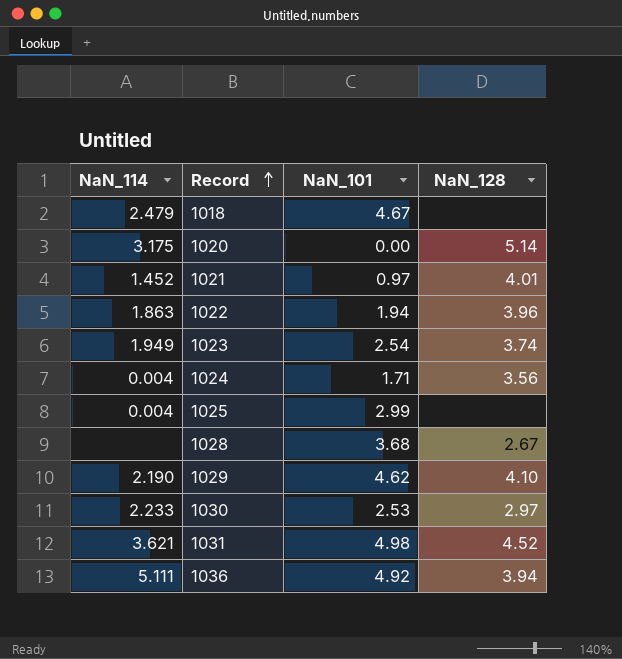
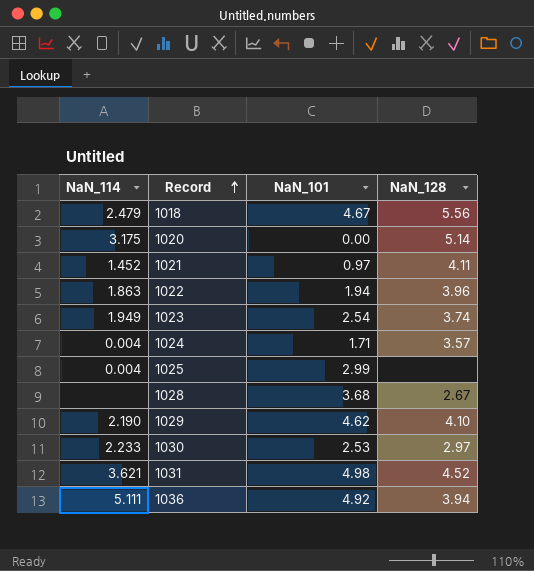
1018 | NaN_128: none -> 5.56
1021 | NaN_128: 4.01 -> 4.11
1024 | NaN_128: 3.56 -> 3.57

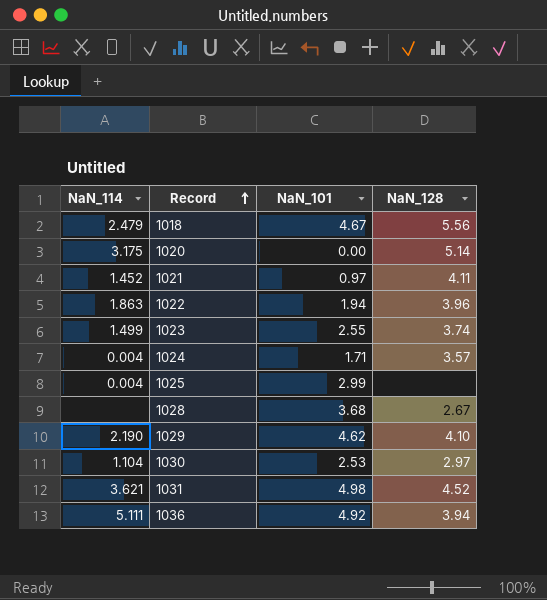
1023 | NaN_114: 1.949 -> 1.499
1023 | NaN_101: 2.54 -> 2.55
1030 | NaN_114: 2.233 -> 1.104

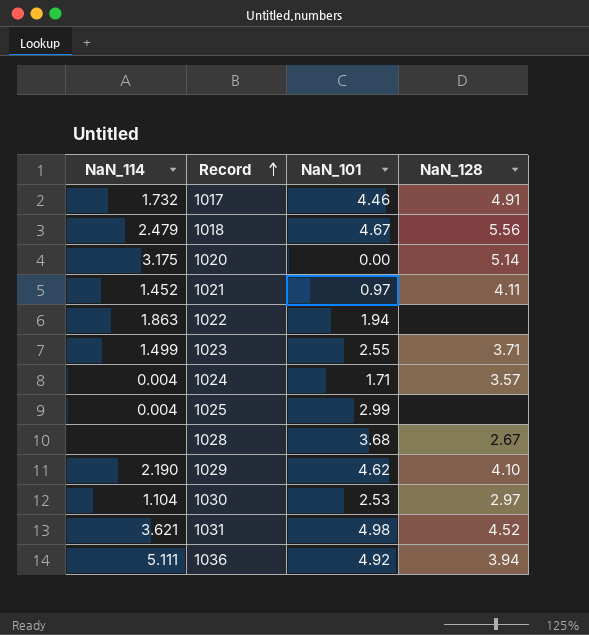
row 1017: none -> 1.732 | 4.46 | 4.91
1022 | NaN_128: 3.96 -> none
1023 | NaN_128: 3.74 -> 3.71

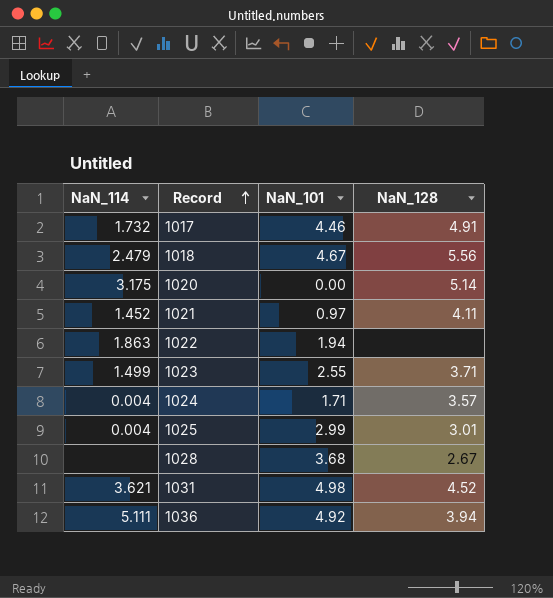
row 1029: 2.190 | 4.62 | 4.10 -> none
row 1030: 1.104 | 2.53 | 2.97 -> none
1025 | NaN_128: none -> 3.01

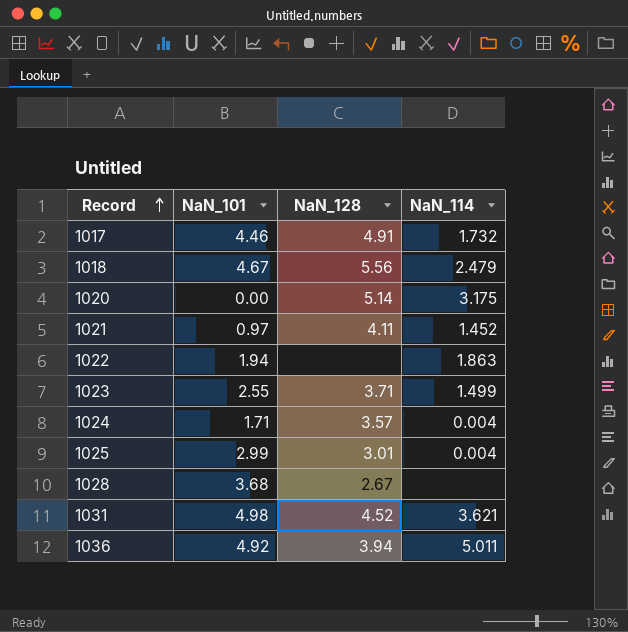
column NaN_114 | position: 1 -> 4
1036 | NaN_114: 5.111 -> 5.011

